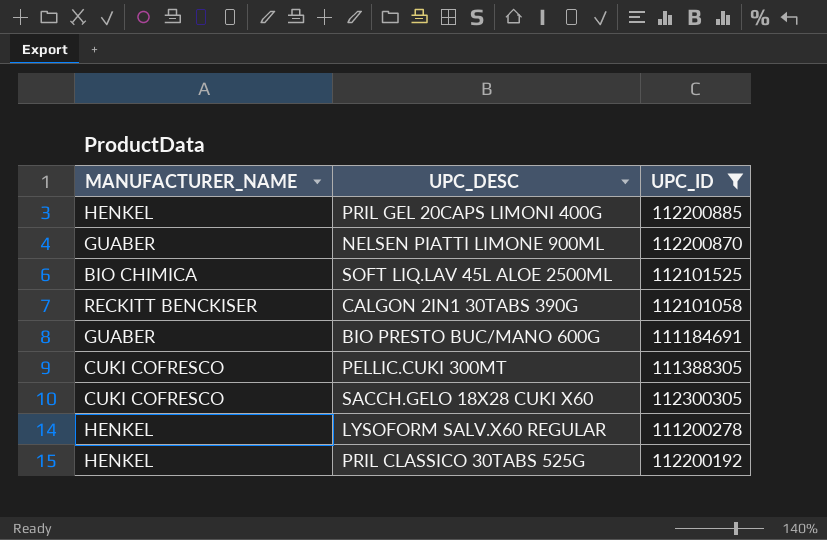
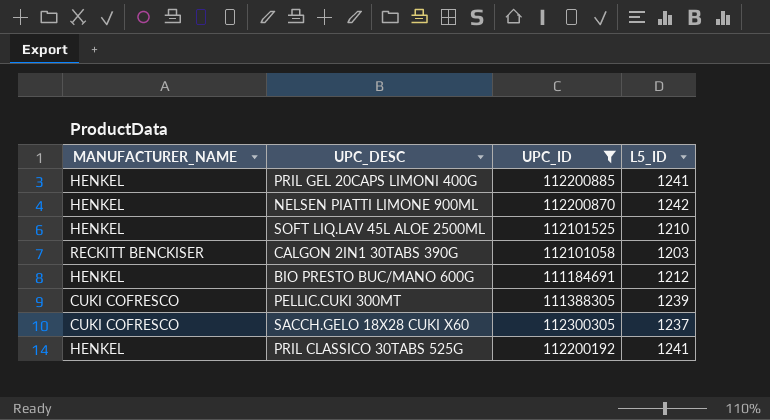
column L5_ID | position: none -> 4
row LYSOFORM SALV.X60 REGULAR: HENKEL | 111200278 -> none
NELSEN PIATTI LIMONE 900ML | MANUFACTURER_NAME: GUABER -> HENKEL
SOFT LIQ.LAV 45L ALOE 2500ML | MANUFACTURER_NAME: BIO CHIMICA -> HENKEL
BIO PRESTO BUC/MANO 600G | MANUFACTURER_NAME: GUABER -> HENKEL

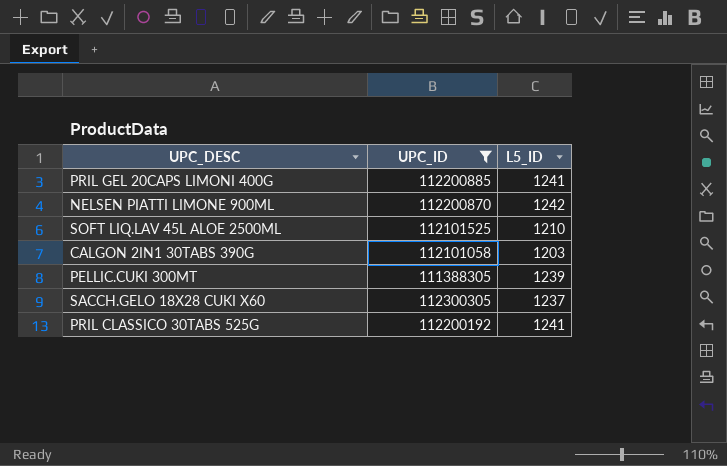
column MANUFACTURER_NAME | position: 1 -> none
row BIO PRESTO BUC/MANO 600G: HENKEL | 111184691 | 1212 -> none

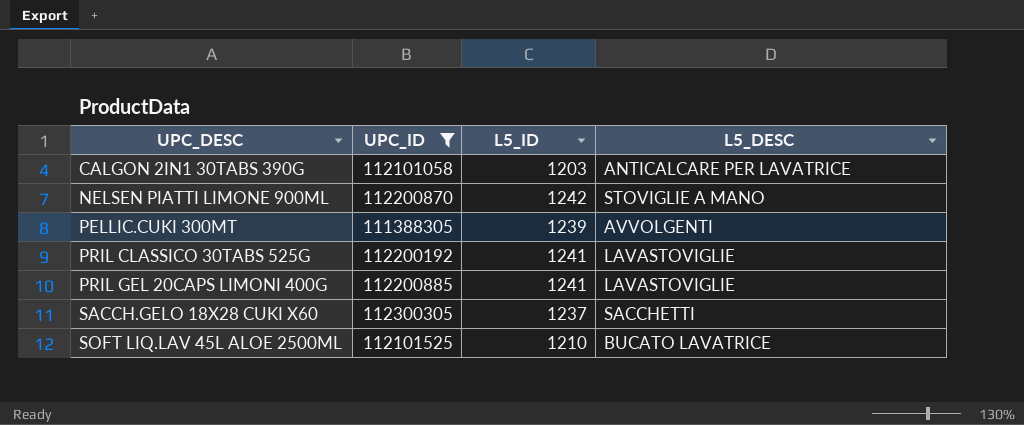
row order: none -> UPC_DESC ascending
column L5_DESC | position: none -> 4

